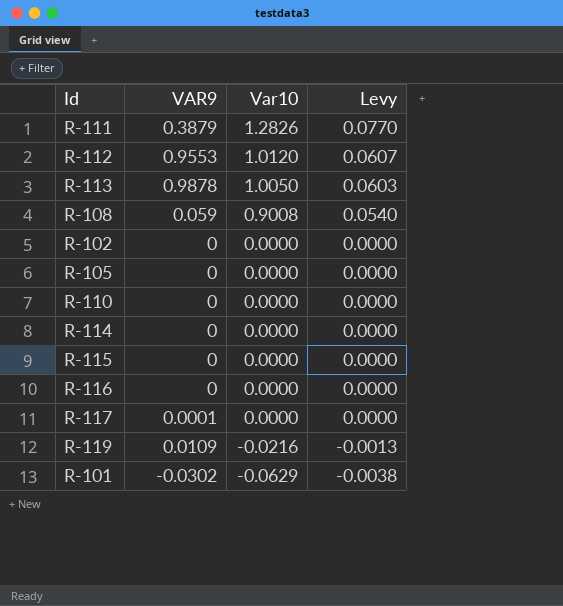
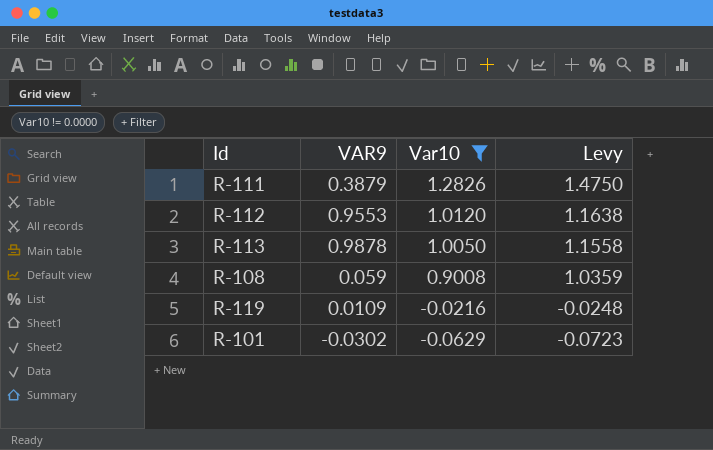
filter: none -> Var10 != 0.0000
column Levy | formula: [Var10] * 0.06 -> [Var10] * 1.15

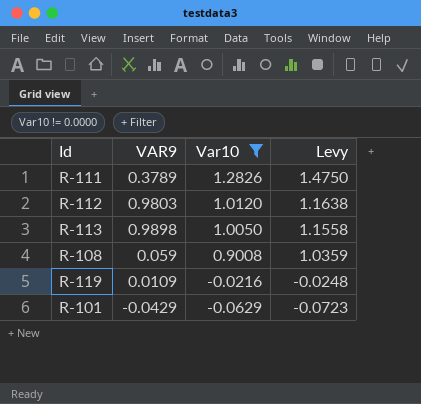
R-111 | VAR9: 0.3879 -> 0.3789
R-112 | VAR9: 0.9553 -> 0.9803
R-113 | VAR9: 0.9878 -> 0.9898
R-101 | VAR9: -0.0302 -> -0.0429

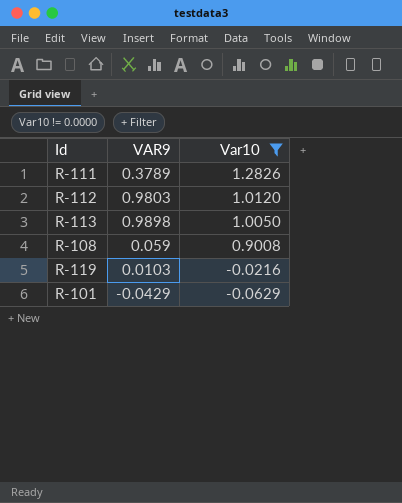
column Levy | formula: [Var10] * 1.15 -> none
R-119 | VAR9: 0.0109 -> 0.0103

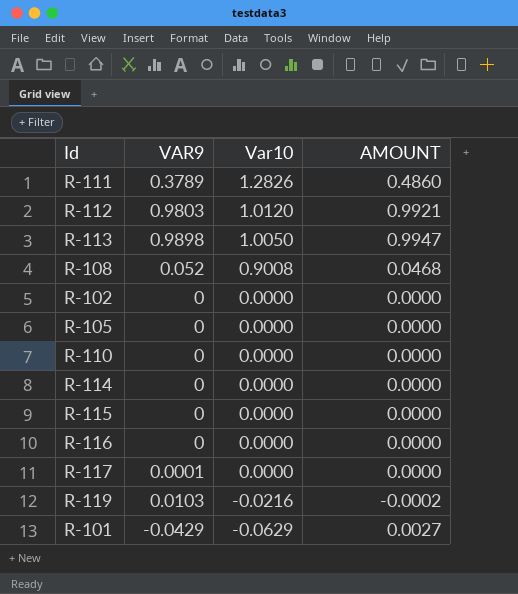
filter: Var10 != 0.0000 -> none
column AMOUNT | formula: none -> [VAR9] * [Var10]
R-108 | VAR9: 0.059 -> 0.052

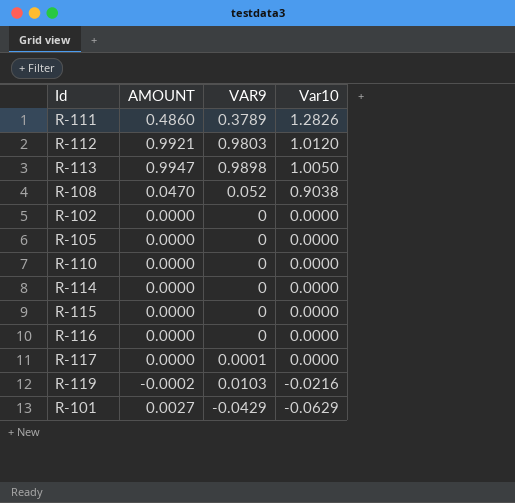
column AMOUNT | position: 4 -> 2
R-108 | AMOUNT: 0.0468 -> 0.0470
R-108 | Var10: 0.9008 -> 0.9038

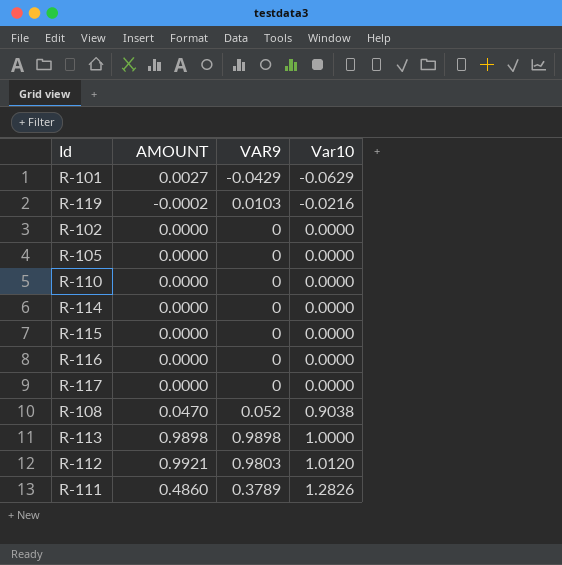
row order: Var10 descending -> Var10 ascending
R-117 | VAR9: 0.0001 -> 0
R-113 | AMOUNT: 0.9947 -> 0.9898
R-113 | Var10: 1.0050 -> 1.0000

